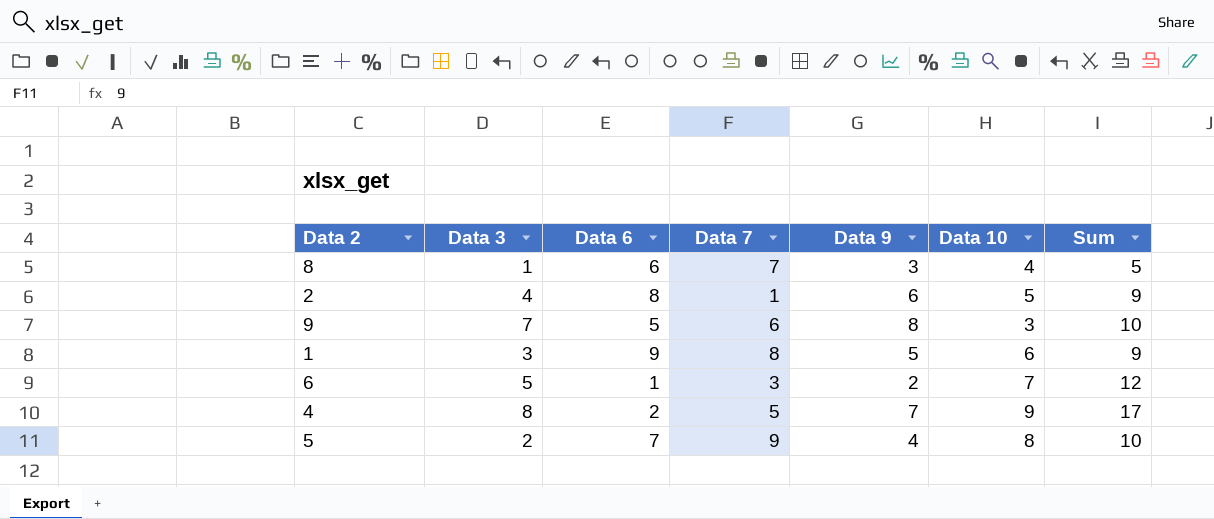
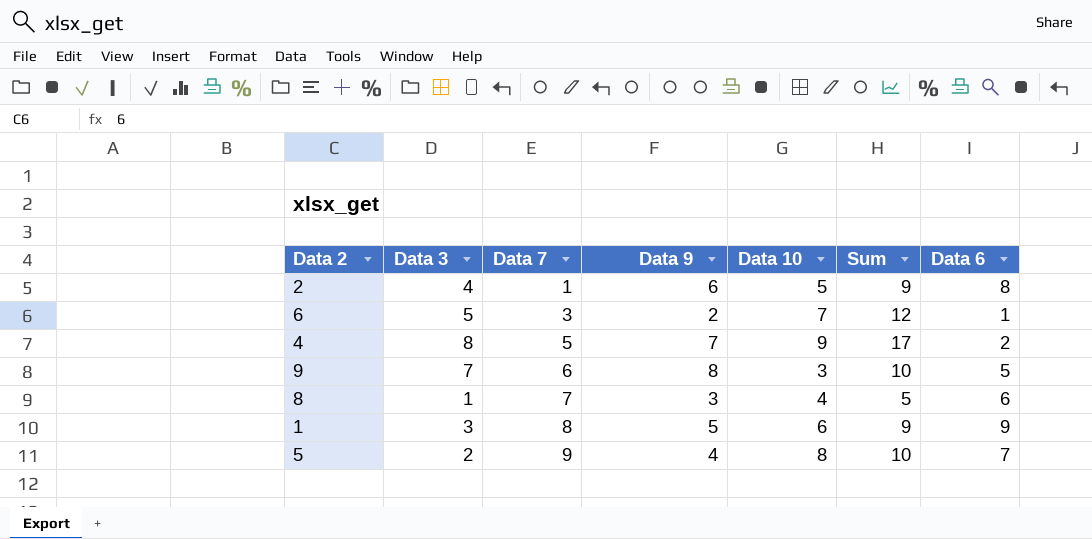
row order: none -> Data 7 ascending
column Data 6 | position: 3 -> 7

